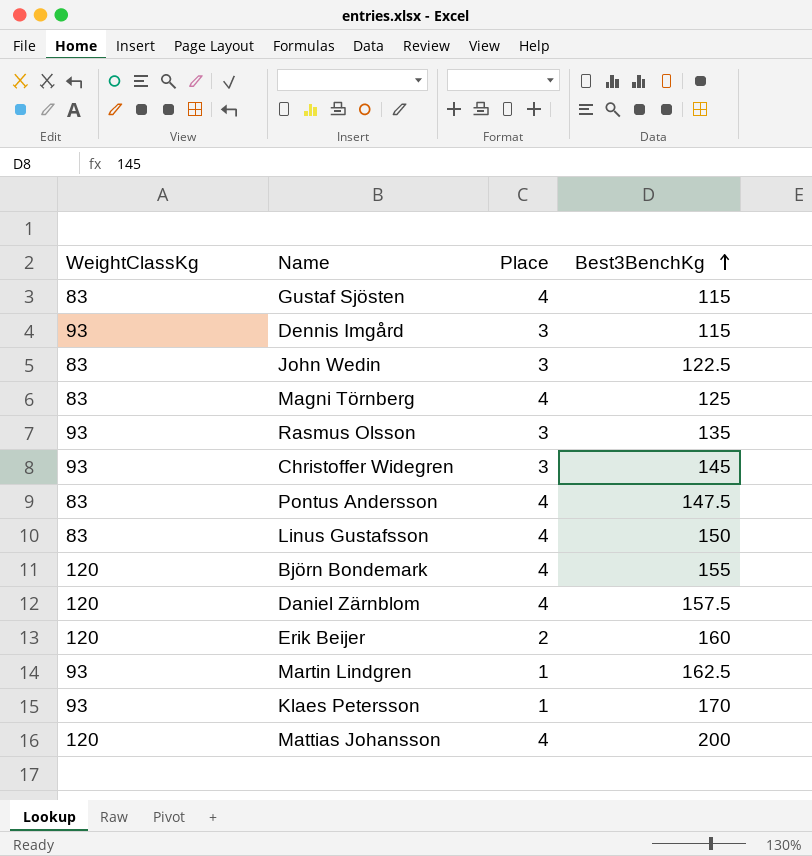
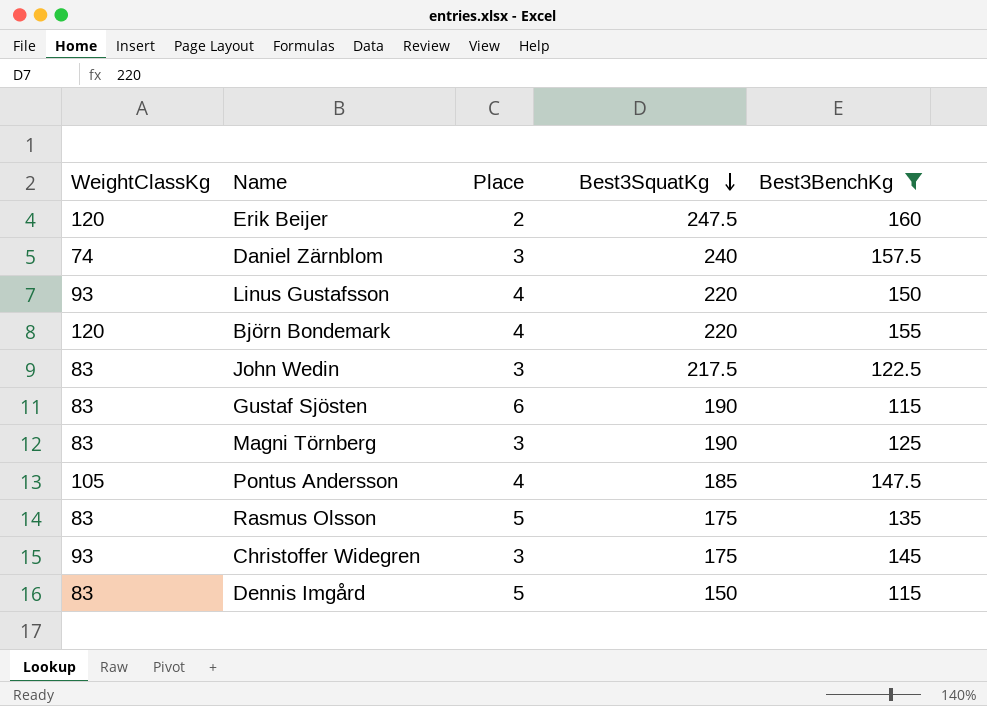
filter: none -> Best3BenchKg <= 160
row order: Best3BenchKg ascending -> Best3SquatKg descending
column Best3SquatKg | position: none -> 4
Daniel Zärnblom | WeightClassKg: 120 -> 74
Daniel Zärnblom | Place: 4 -> 3
Linus Gustafsson | WeightClassKg: 83 -> 93
Gustaf Sjösten | Place: 4 -> 6
Magni Törnberg | Place: 4 -> 3
Pontus Andersson | WeightClassKg: 83 -> 105
Rasmus Olsson | WeightClassKg: 93 -> 83
Rasmus Olsson | Place: 3 -> 5
Dennis Imgård | WeightClassKg: 93 -> 83
Dennis Imgård | Place: 3 -> 5

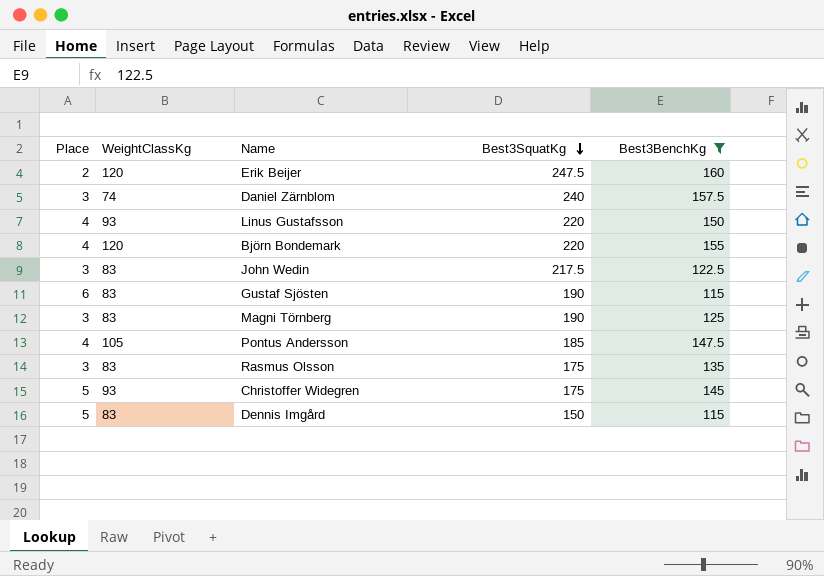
column Place | position: 3 -> 1
Rasmus Olsson | Place: 5 -> 3
Christoffer Widegren | Place: 3 -> 5

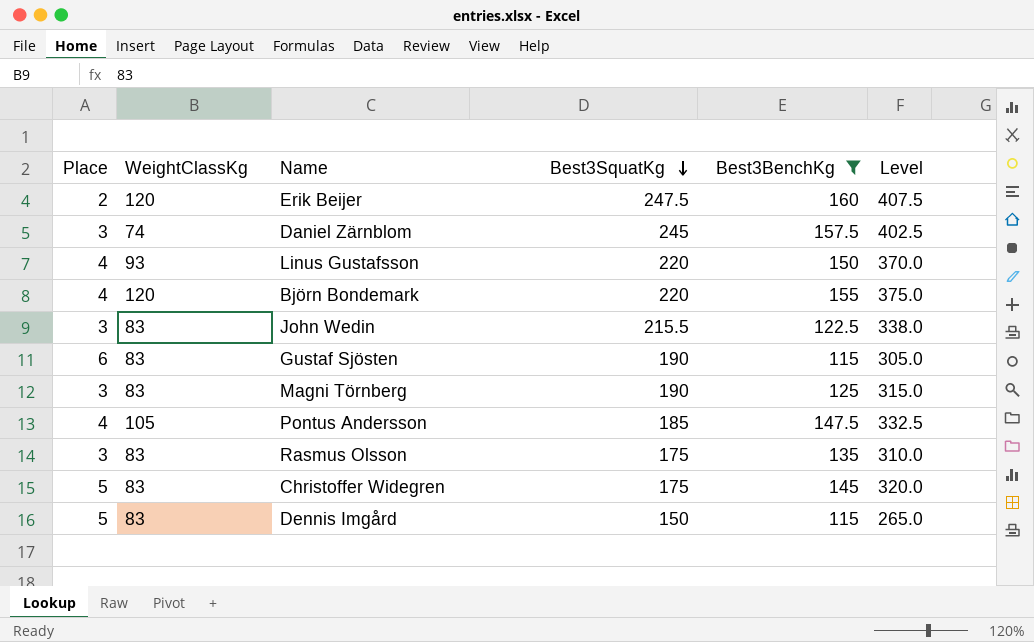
column Level | formula: none -> [Best3SquatKg] + [Best3BenchKg]
Daniel Zärnblom | Best3SquatKg: 240 -> 245
John Wedin | Best3SquatKg: 217.5 -> 215.5
Christoffer Widegren | WeightClassKg: 93 -> 83

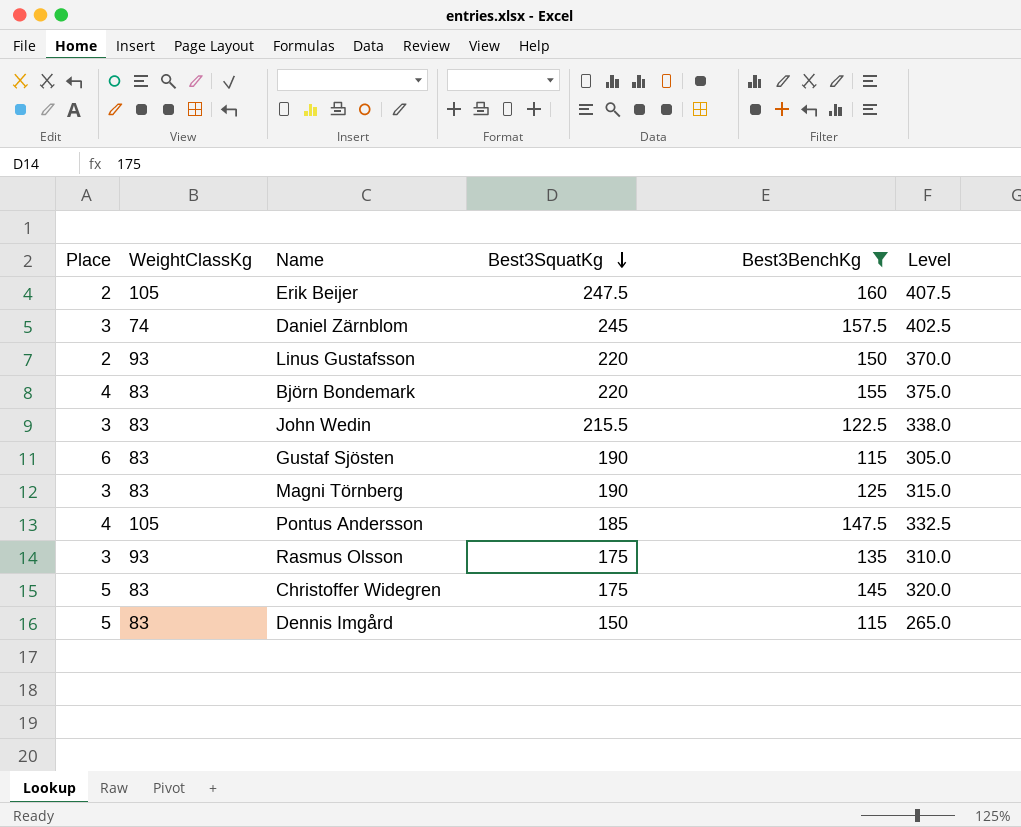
Erik Beijer | WeightClassKg: 120 -> 105
Linus Gustafsson | Place: 4 -> 2
Björn Bondemark | WeightClassKg: 120 -> 83
Rasmus Olsson | WeightClassKg: 83 -> 93

